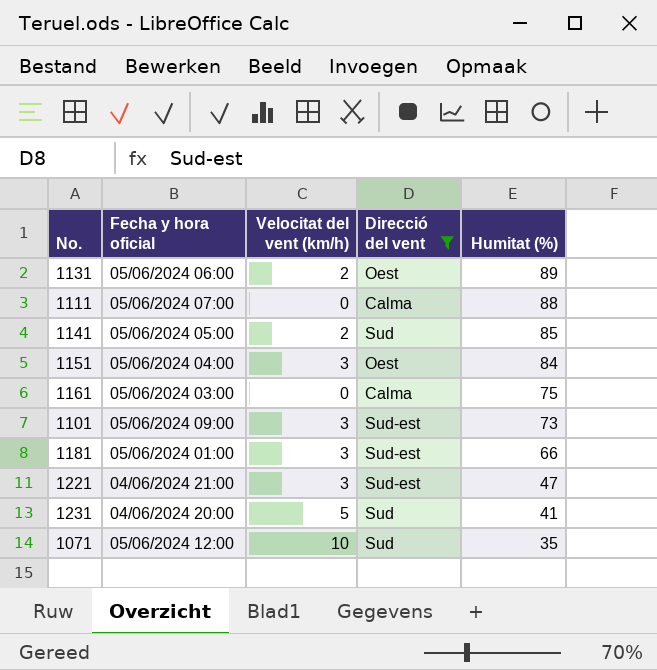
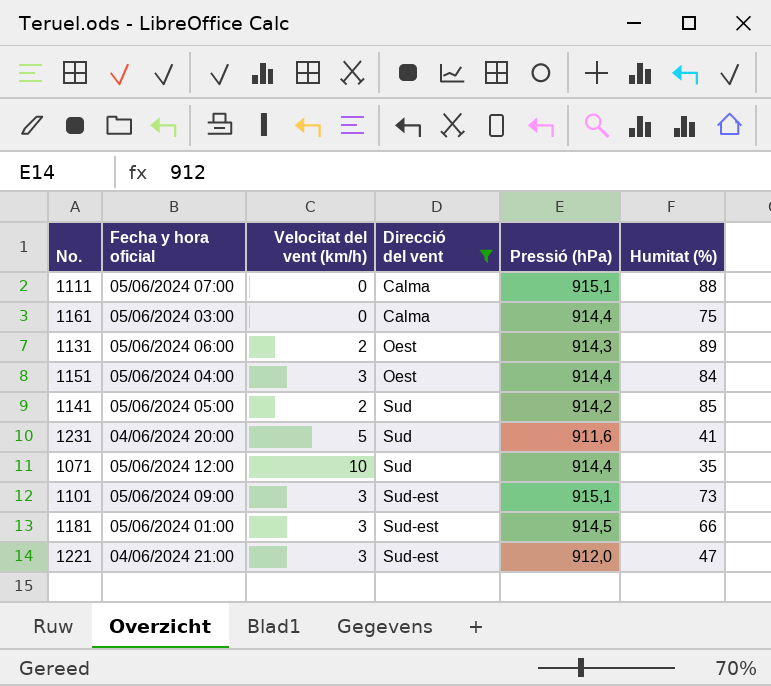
row order: Humitat (%) descending -> Direcció del vent ascending
column Pressió (hPa) | position: none -> 5

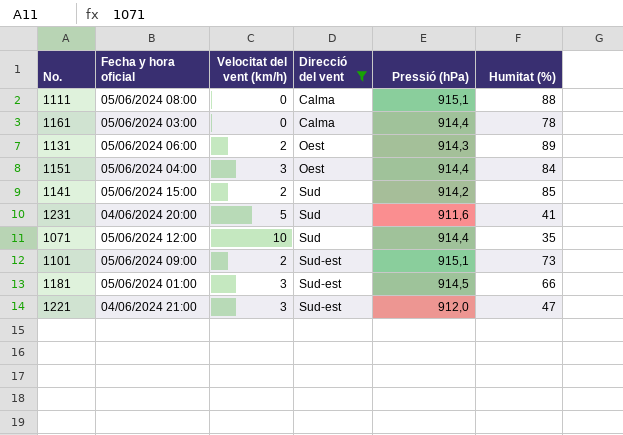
1111 | Fecha y hora oficial: 05/06/2024 07:00 -> 05/06/2024 08:00
1161 | Humitat (%): 75 -> 78
1141 | Fecha y hora oficial: 05/06/2024 05:00 -> 05/06/2024 15:00
1101 | Velocitat del vent (km/h): 3 -> 2

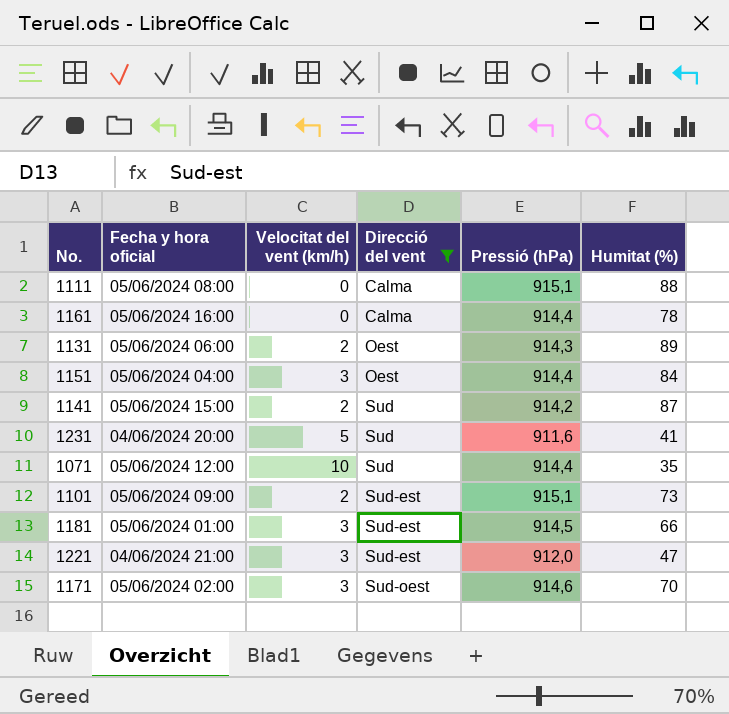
1161 | Fecha y hora oficial: 05/06/2024 03:00 -> 05/06/2024 16:00
1141 | Humitat (%): 85 -> 87
row 1171: none -> 05/06/2024 02:00 | 3 | Sud-oest | 914,6 | 70

